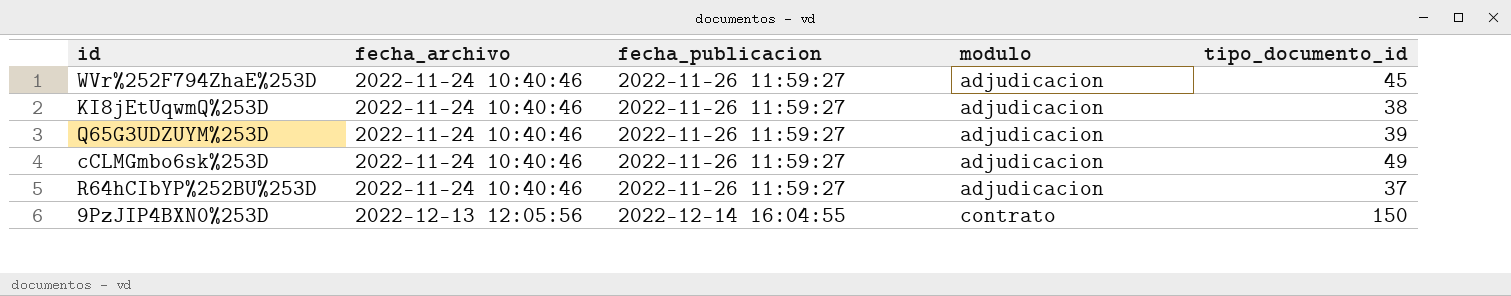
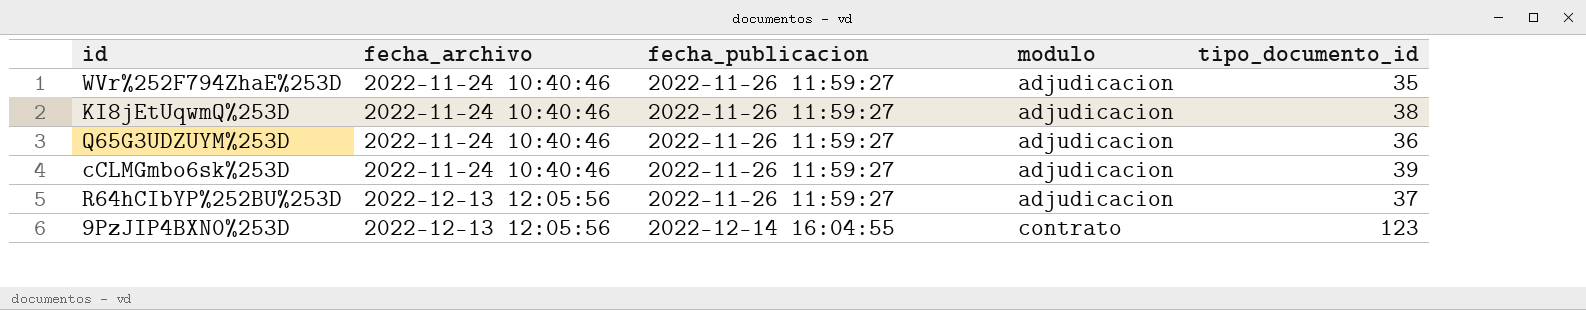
WVr%252F794ZhaE%253D | tipo_documento_id: 45 -> 35
Q65G3UDZUYM%253D | tipo_documento_id: 39 -> 36
cCLMGmbo6sk%253D | tipo_documento_id: 49 -> 39
R64hCIbYP%252BU%253D | fecha_archivo: 2022-11-24 10:40:46 -> 2022-12-13 12:05:56
9PzJIP4BXN0%253D | tipo_documento_id: 150 -> 123

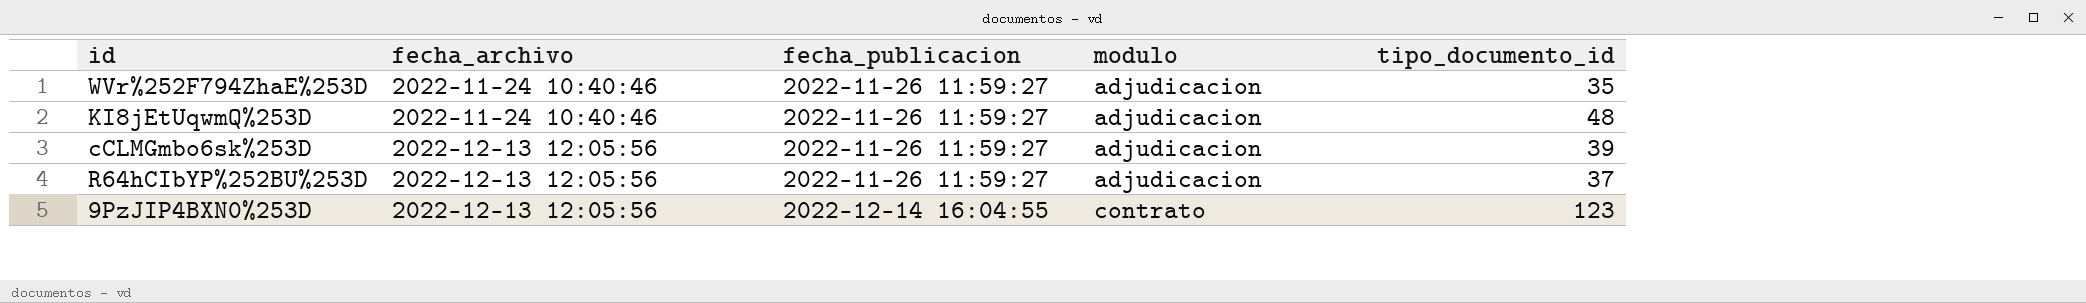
row Q65G3UDZUYM%253D: 2022-11-24 10:40:46 | 2022-11-26 11:59:27 | adjudicacion | 36 -> none
KI8jEtUqwmQ%253D | tipo_documento_id: 38 -> 48
cCLMGmbo6sk%253D | fecha_archivo: 2022-11-24 10:40:46 -> 2022-12-13 12:05:56

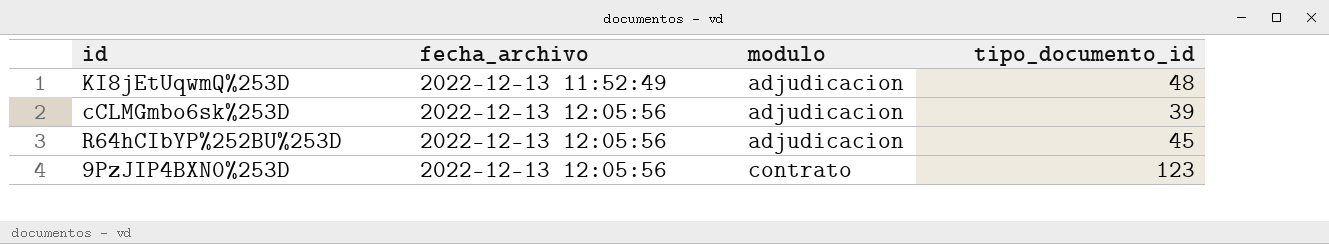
column fecha_publicacion | position: 3 -> none
row WVr%252F794ZhaE%253D: 2022-11-24 10:40:46 | 2022-11-26 11:59:27 | adjudicacion | 35 -> none
KI8jEtUqwmQ%253D | fecha_archivo: 2022-11-24 10:40:46 -> 2022-12-13 11:52:49
R64hCIbYP%252BU%253D | tipo_documento_id: 37 -> 45

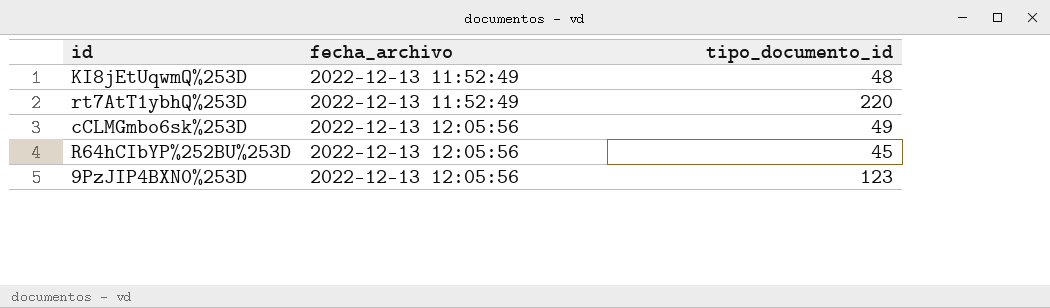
column modulo | position: 3 -> none
row rt7AtT1ybhQ%253D: none -> 2022-12-13 11:52:49 | 220
cCLMGmbo6sk%253D | tipo_documento_id: 39 -> 49

